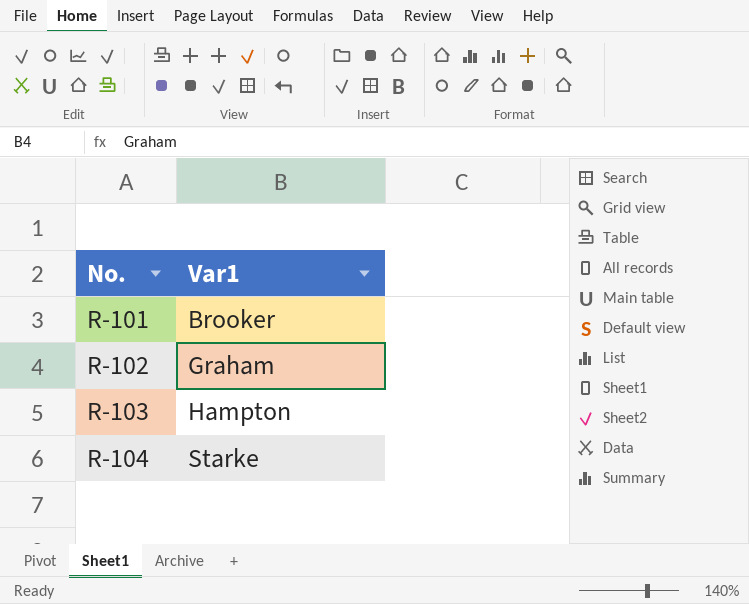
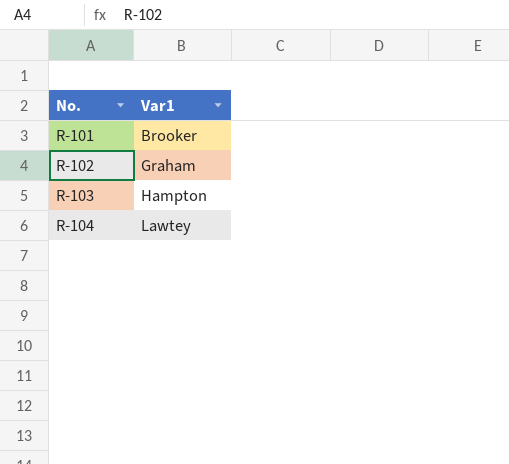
R-104 | Var1: Starke -> Lawtey

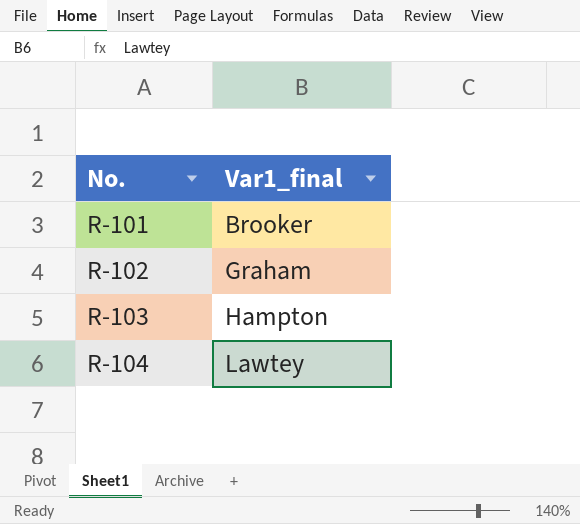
column name: Var1 -> Var1_final

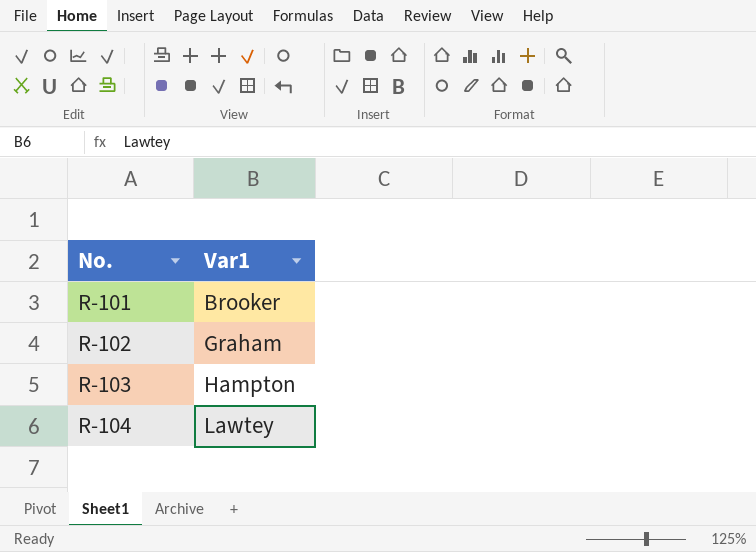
column name: Var1_final -> Var1

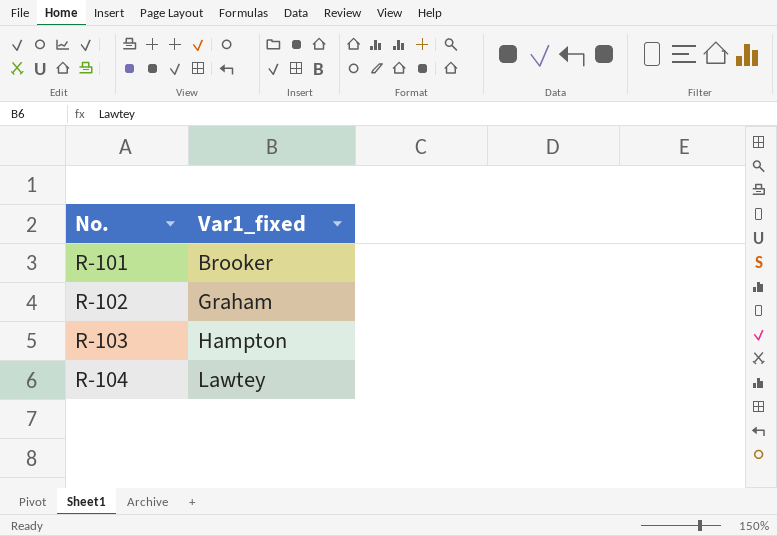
column name: Var1 -> Var1_fixed

